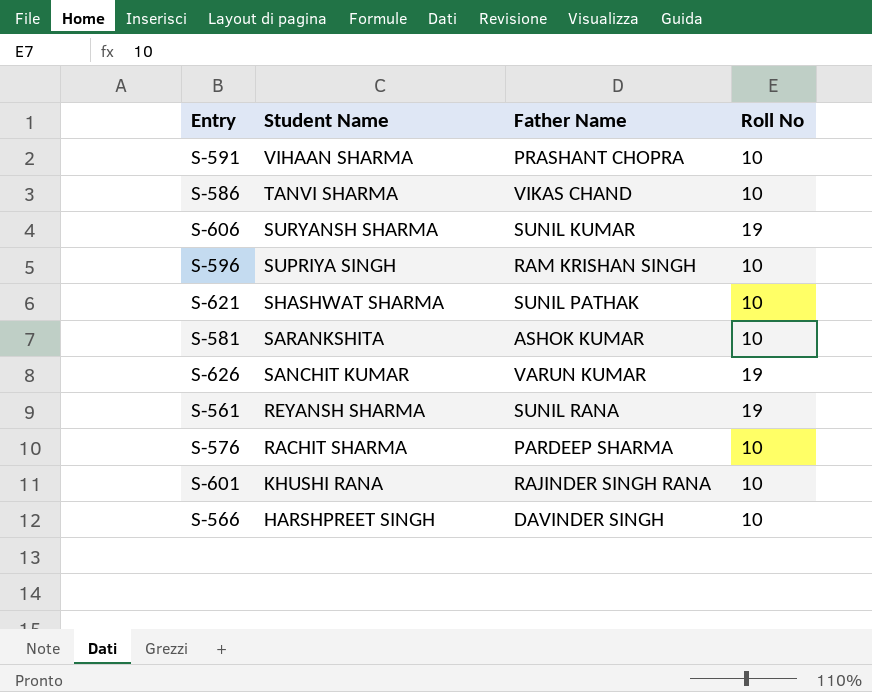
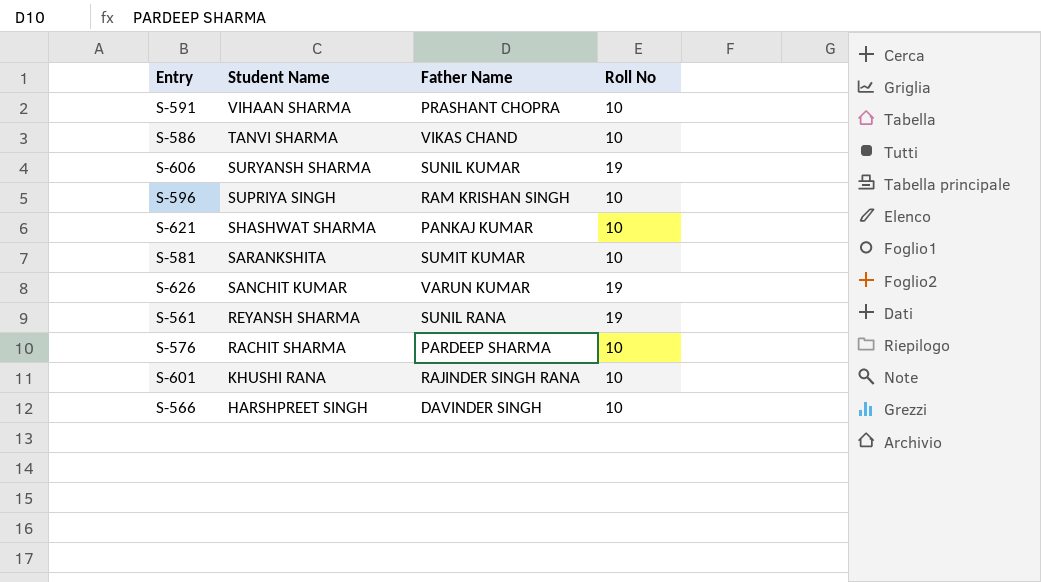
S-621 | Father Name: SUNIL PATHAK -> PANKAJ KUMAR
S-581 | Father Name: ASHOK KUMAR -> SUMIT KUMAR

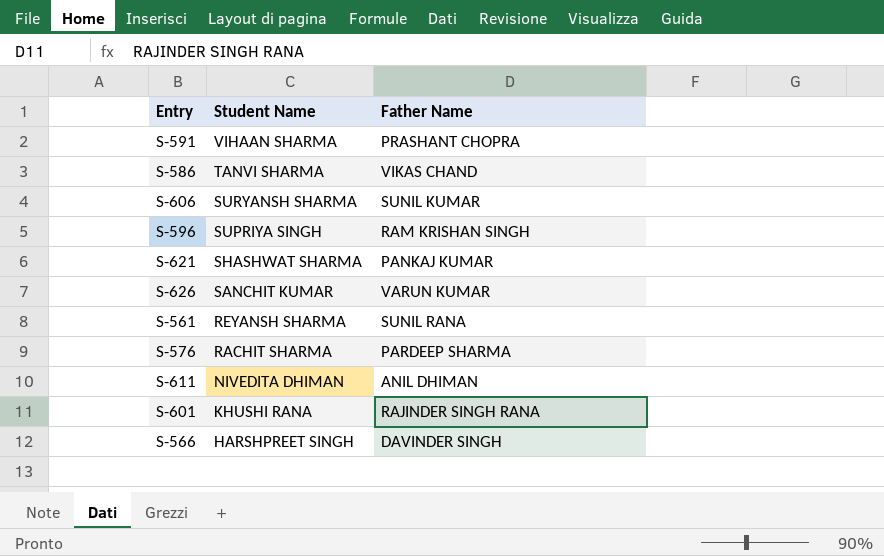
column Roll No | position: 4 -> none
row S-581: SARANKSHITA | SUMIT KUMAR | 10 -> none
row S-611: none -> NIVEDITA DHIMAN | ANIL DHIMAN

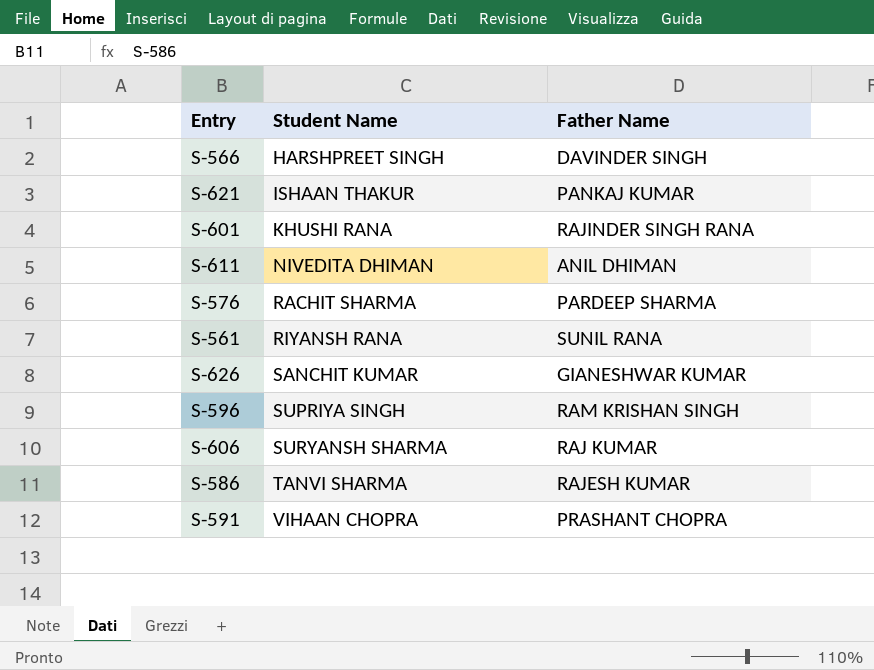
row order: Student Name descending -> Student Name ascending
S-621 | Student Name: SHASHWAT SHARMA -> ISHAAN THAKUR
S-561 | Student Name: REYANSH SHARMA -> RIYANSH RANA
S-626 | Father Name: VARUN KUMAR -> GIANESHWAR KUMAR
S-606 | Father Name: SUNIL KUMAR -> RAJ KUMAR
S-586 | Father Name: VIKAS CHAND -> RAJESH KUMAR
S-591 | Student Name: VIHAAN SHARMA -> VIHAAN CHOPRA

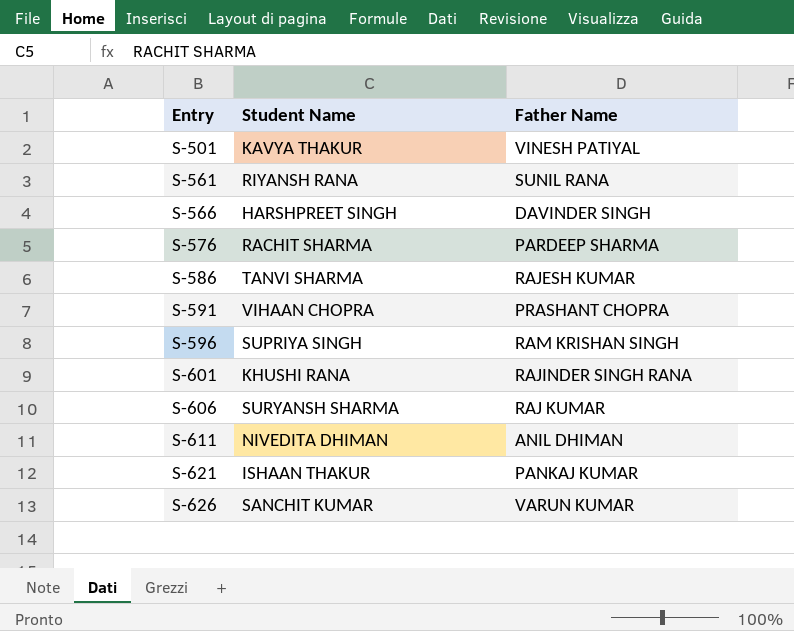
row order: Student Name ascending -> Entry ascending
row S-501: none -> KAVYA THAKUR | VINESH PATIYAL
S-626 | Father Name: GIANESHWAR KUMAR -> VARUN KUMAR

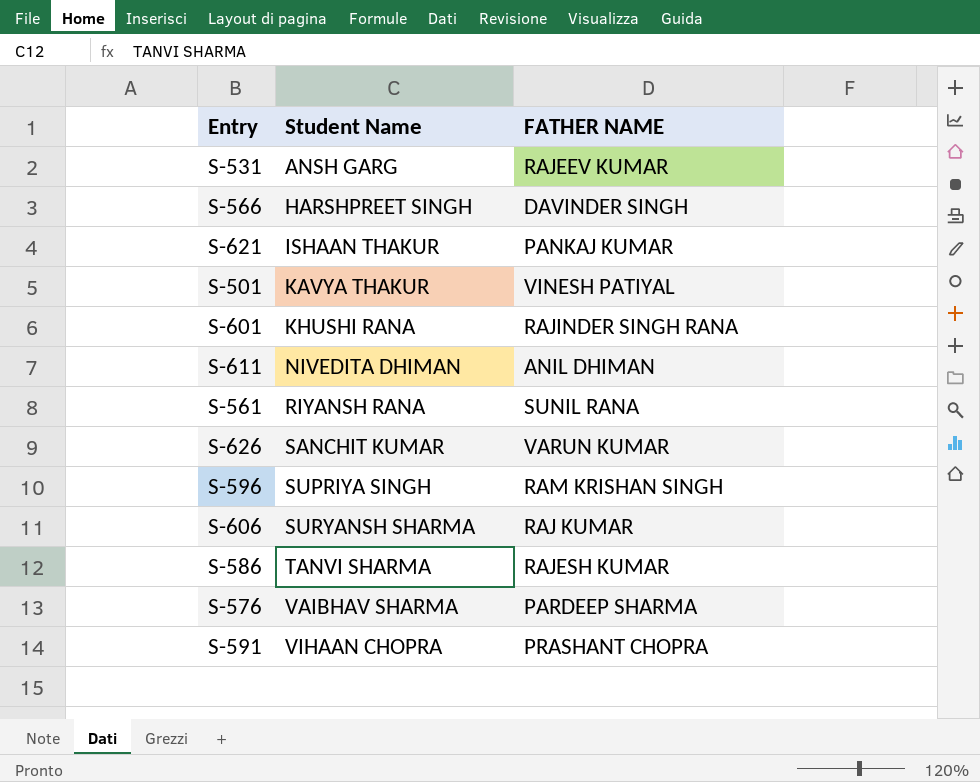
row order: Entry ascending -> Student Name ascending
column name: Father Name -> FATHER NAME
row S-531: none -> ANSH GARG | RAJEEV KUMAR
S-576 | Student Name: RACHIT SHARMA -> VAIBHAV SHARMA

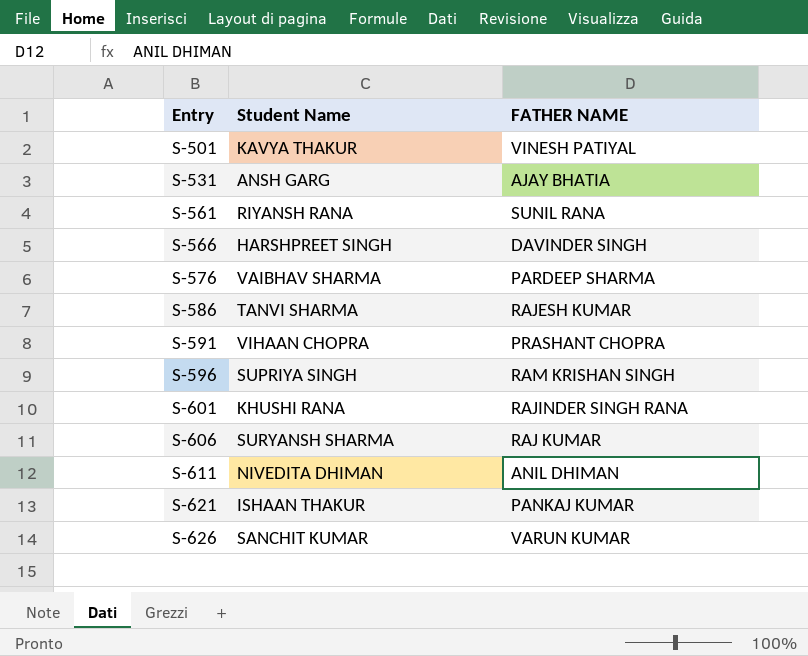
row order: Student Name ascending -> Entry ascending
S-531 | FATHER NAME: RAJEEV KUMAR -> AJAY BHATIA

